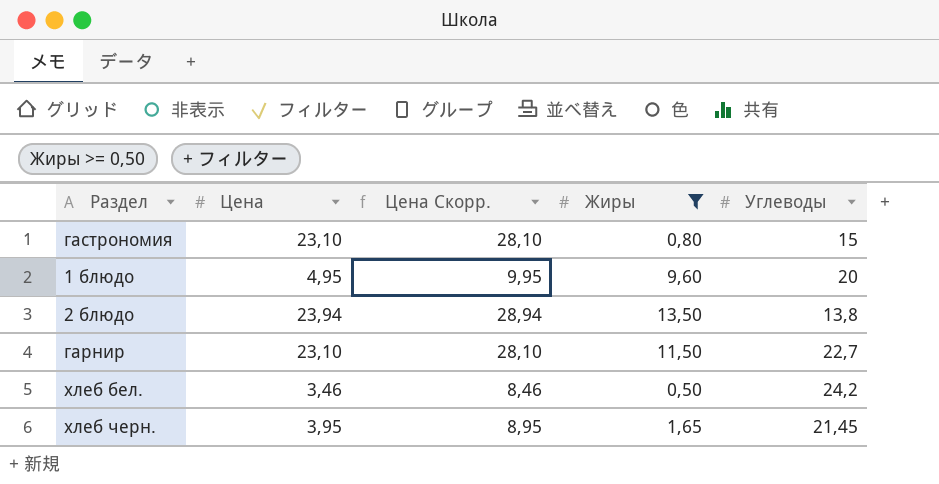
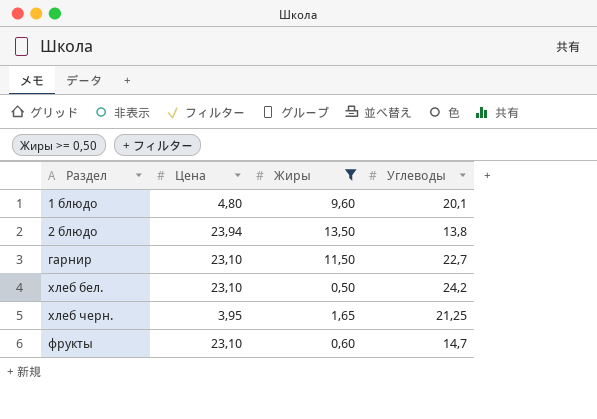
column Цена Скорр. | formula: [Цена] + 5 -> none
row гастрономия: 23,10 | 28,10 | 0,80 | 15 -> none
1 блюдо | Цена: 4,95 -> 4,80
1 блюдо | Углеводы: 20 -> 20,1
хлеб бел. | Цена: 3,46 -> 23,10
хлеб черн. | Углеводы: 21,45 -> 21,25
row фрукты: none -> 23,10 | 0,60 | 14,7

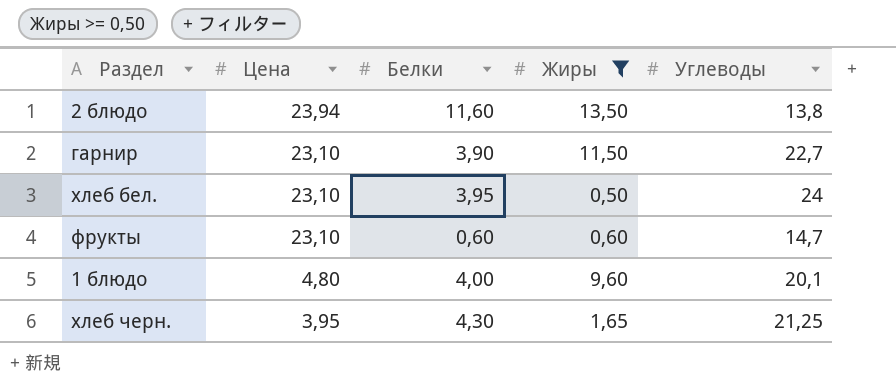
row order: none -> Цена descending
column Белки | position: none -> 3
хлеб бел. | Углеводы: 24,2 -> 24

